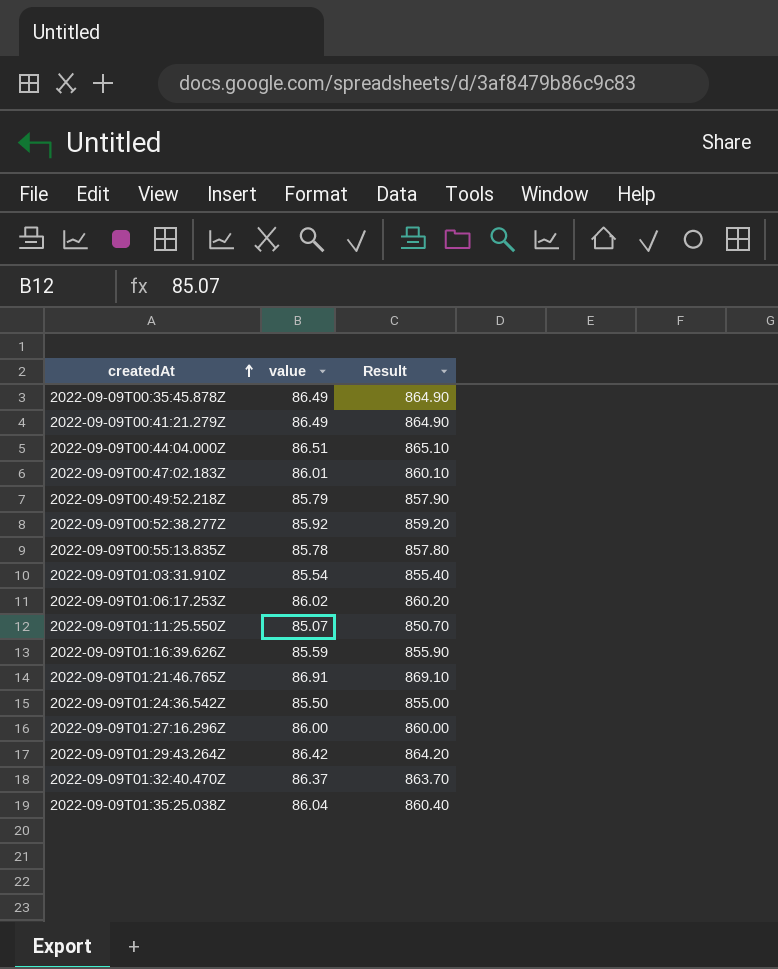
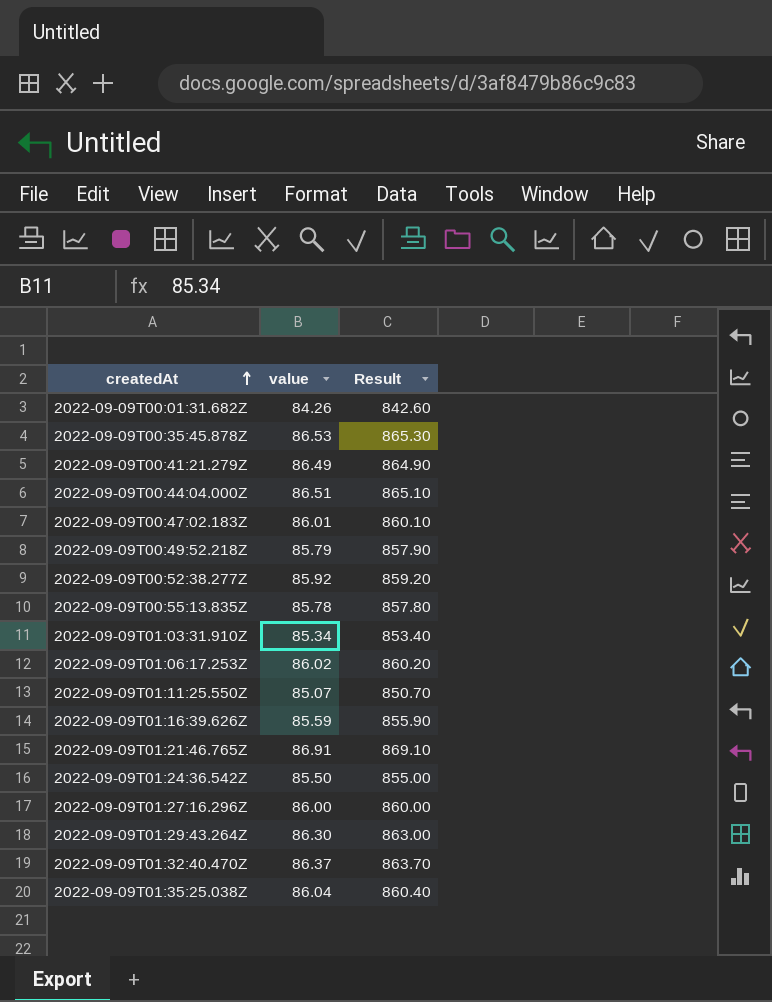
row 2022-09-09T00:01:31.682Z: none -> 84.26 | 842.60
2022-09-09T00:35:45.878Z | value: 86.49 -> 86.53
2022-09-09T00:35:45.878Z | Result: 864.90 -> 865.30
2022-09-09T01:03:31.910Z | value: 85.54 -> 85.34
2022-09-09T01:03:31.910Z | Result: 855.40 -> 853.40
2022-09-09T01:29:43.264Z | value: 86.42 -> 86.30
2022-09-09T01:29:43.264Z | Result: 864.20 -> 863.00

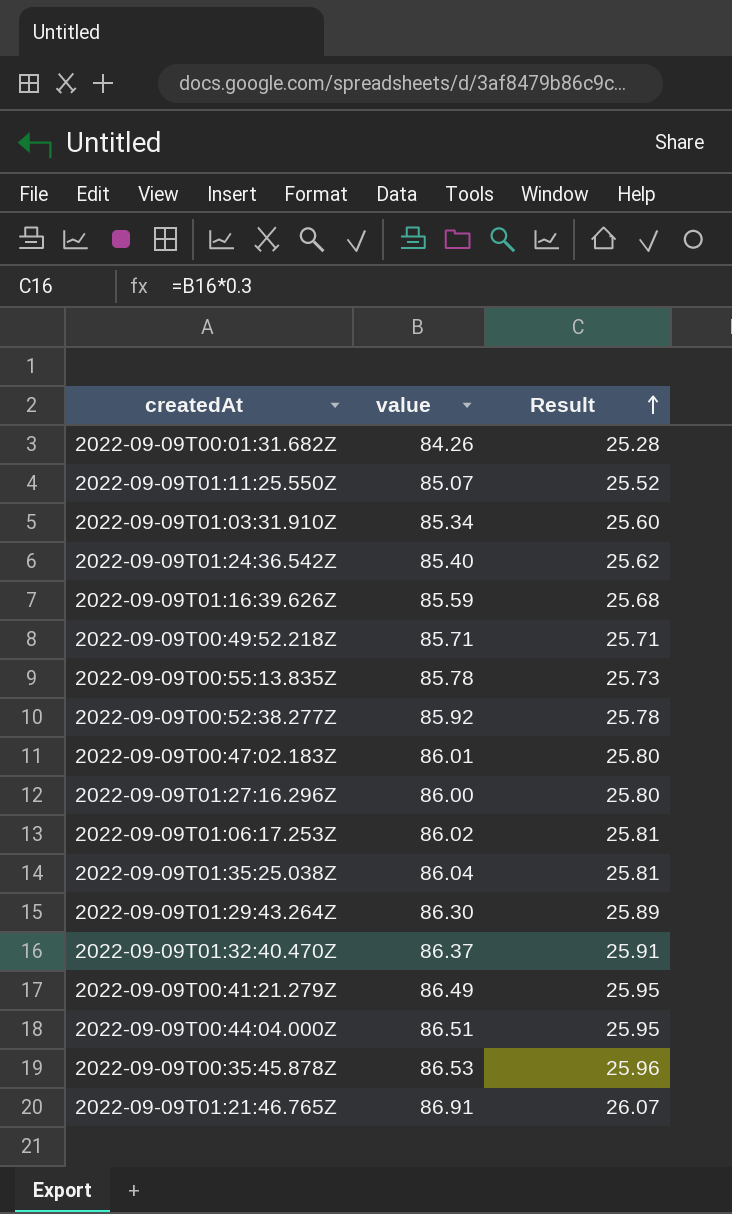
row order: createdAt ascending -> Result ascending
column Result | formula: [value] * 10 -> [value] * 0.3
2022-09-09T01:24:36.542Z | value: 85.50 -> 85.40
2022-09-09T00:49:52.218Z | value: 85.79 -> 85.71

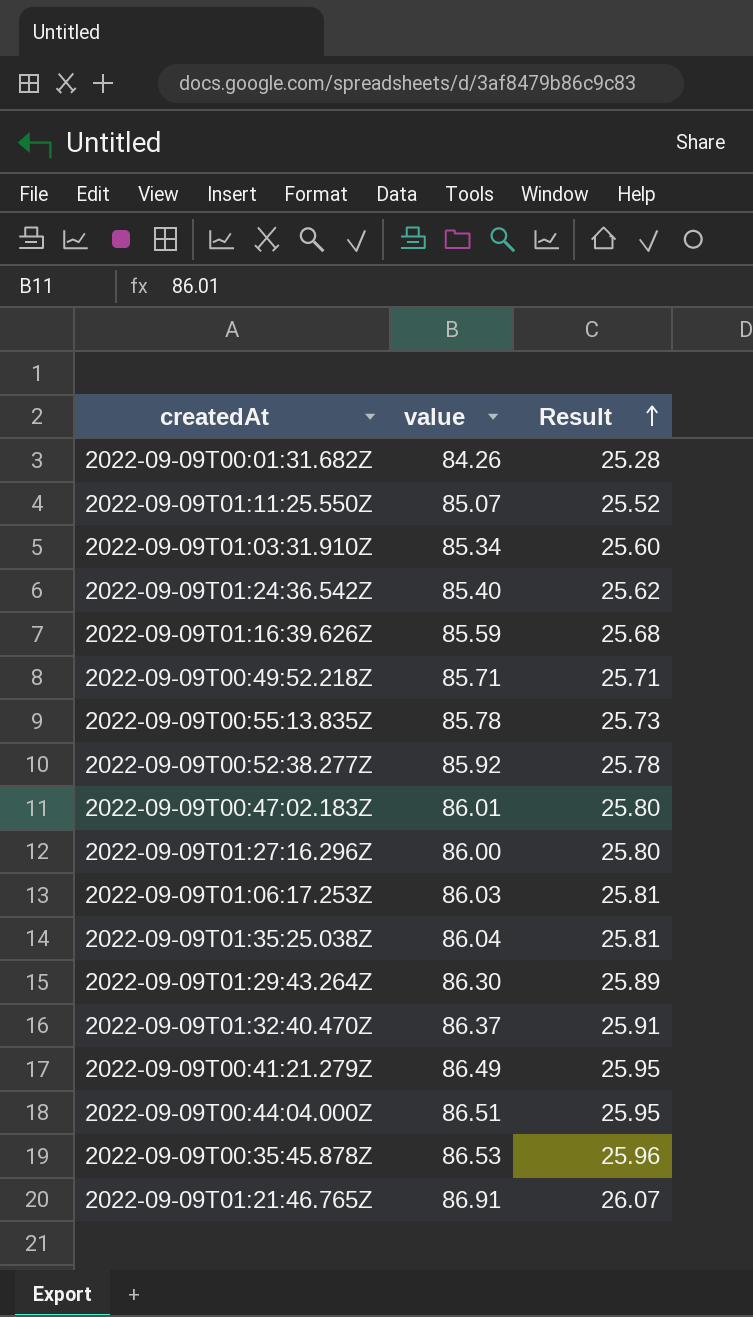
2022-09-09T01:06:17.253Z | value: 86.02 -> 86.03

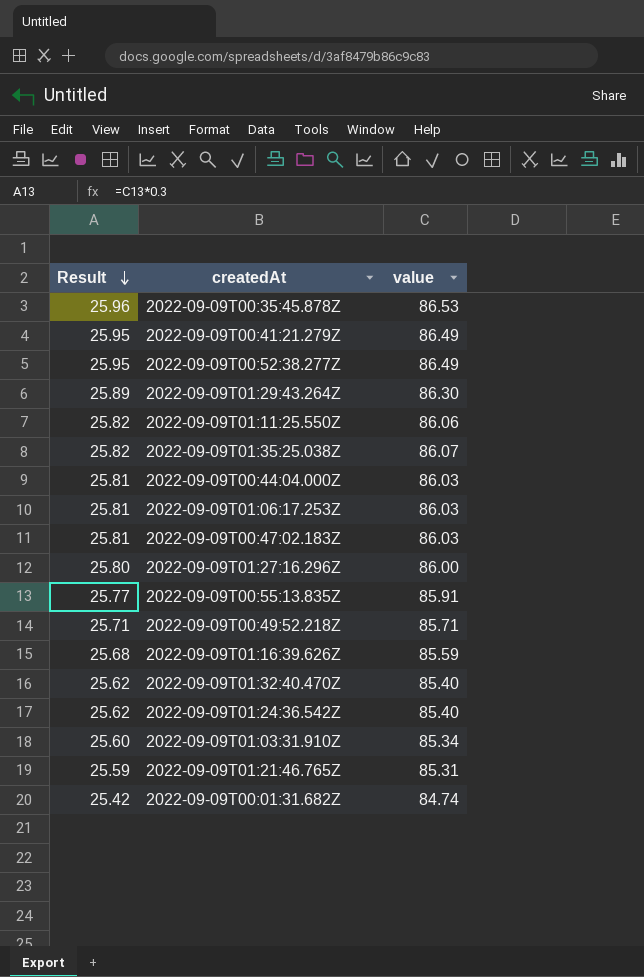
row order: Result ascending -> Result descending
column Result | position: 3 -> 1
2022-09-09T00:52:38.277Z | Result: 25.78 -> 25.95
2022-09-09T00:52:38.277Z | value: 85.92 -> 86.49
2022-09-09T01:11:25.550Z | Result: 25.52 -> 25.82
2022-09-09T01:11:25.550Z | value: 85.07 -> 86.06
2022-09-09T01:35:25.038Z | Result: 25.81 -> 25.82
2022-09-09T01:35:25.038Z | value: 86.04 -> 86.07
2022-09-09T00:44:04.000Z | Result: 25.95 -> 25.81
2022-09-09T00:44:04.000Z | value: 86.51 -> 86.03
2022-09-09T00:47:02.183Z | Result: 25.80 -> 25.81
2022-09-09T00:47:02.183Z | value: 86.01 -> 86.03
2022-09-09T00:55:13.835Z | Result: 25.73 -> 25.77
2022-09-09T00:55:13.835Z | value: 85.78 -> 85.91
2022-09-09T01:32:40.470Z | Result: 25.91 -> 25.62
2022-09-09T01:32:40.470Z | value: 86.37 -> 85.40
2022-09-09T01:21:46.765Z | Result: 26.07 -> 25.59
2022-09-09T01:21:46.765Z | value: 86.91 -> 85.31
2022-09-09T00:01:31.682Z | Result: 25.28 -> 25.42
2022-09-09T00:01:31.682Z | value: 84.26 -> 84.74

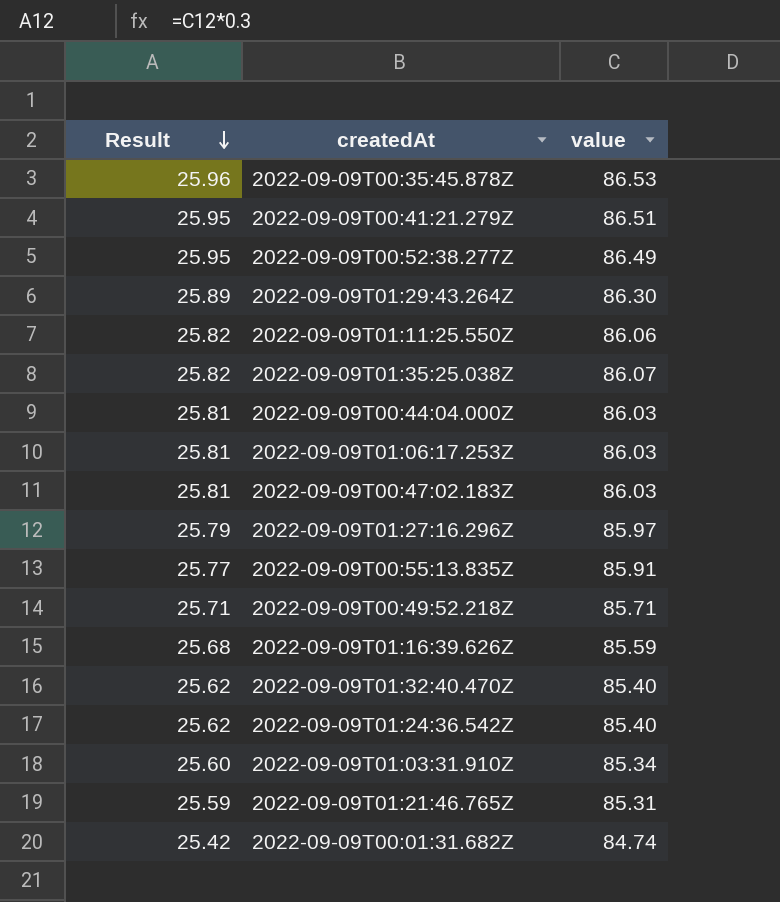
2022-09-09T00:41:21.279Z | value: 86.49 -> 86.51
2022-09-09T01:27:16.296Z | Result: 25.80 -> 25.79
2022-09-09T01:27:16.296Z | value: 86.00 -> 85.97

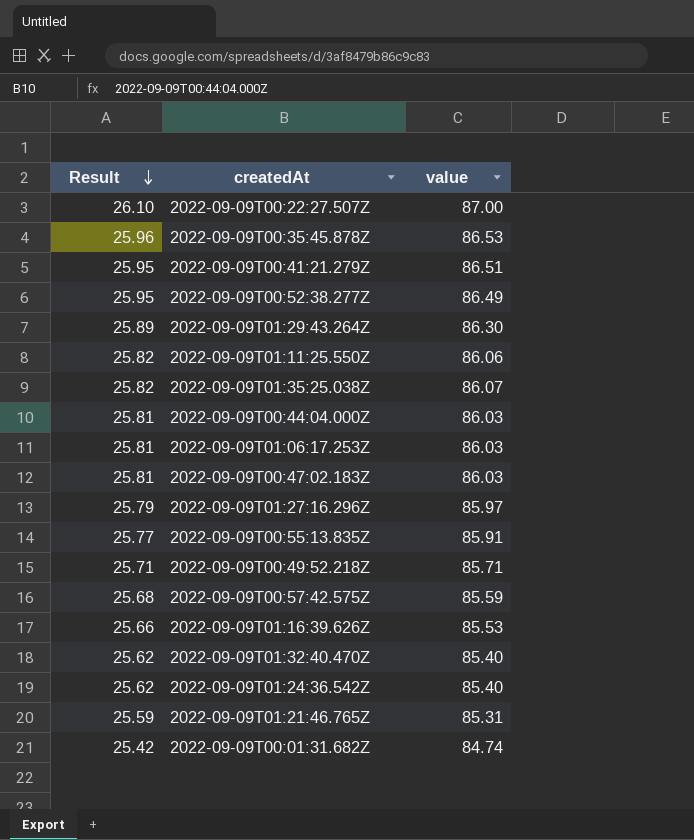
row 2022-09-09T01:03:31.910Z: 25.60 | 85.34 -> none
row 2022-09-09T00:22:27.507Z: none -> 26.10 | 87.00
row 2022-09-09T00:57:42.575Z: none -> 25.68 | 85.59
2022-09-09T01:16:39.626Z | Result: 25.68 -> 25.66
2022-09-09T01:16:39.626Z | value: 85.59 -> 85.53

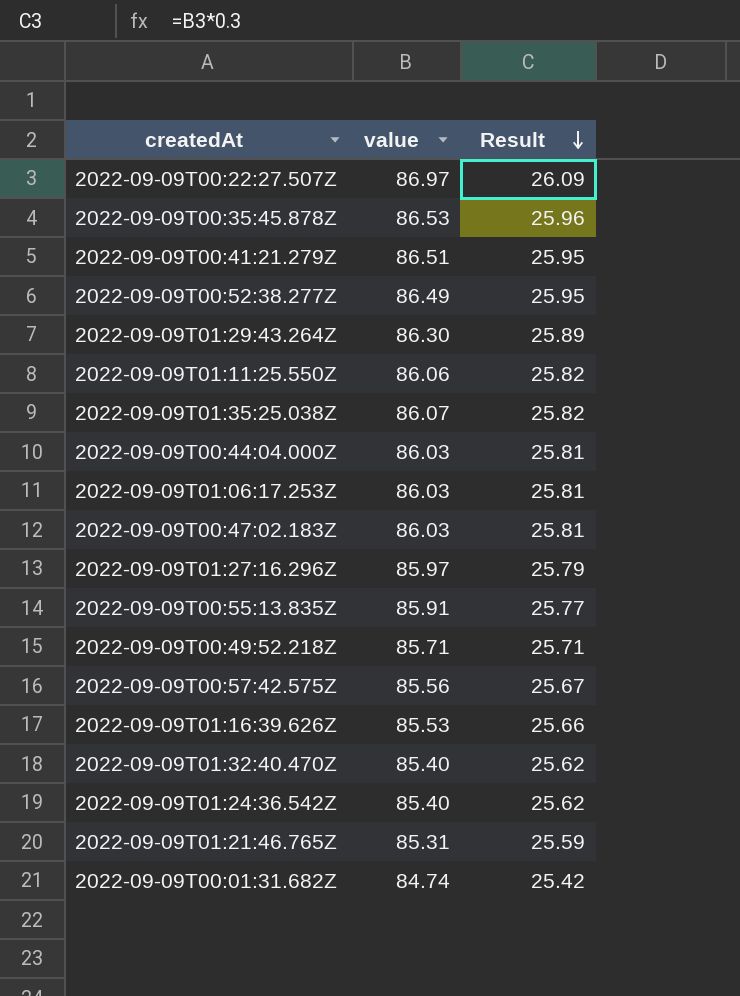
column Result | position: 1 -> 3
2022-09-09T00:22:27.507Z | value: 87.00 -> 86.97
2022-09-09T00:22:27.507Z | Result: 26.10 -> 26.09
2022-09-09T00:57:42.575Z | value: 85.59 -> 85.56
2022-09-09T00:57:42.575Z | Result: 25.68 -> 25.67

